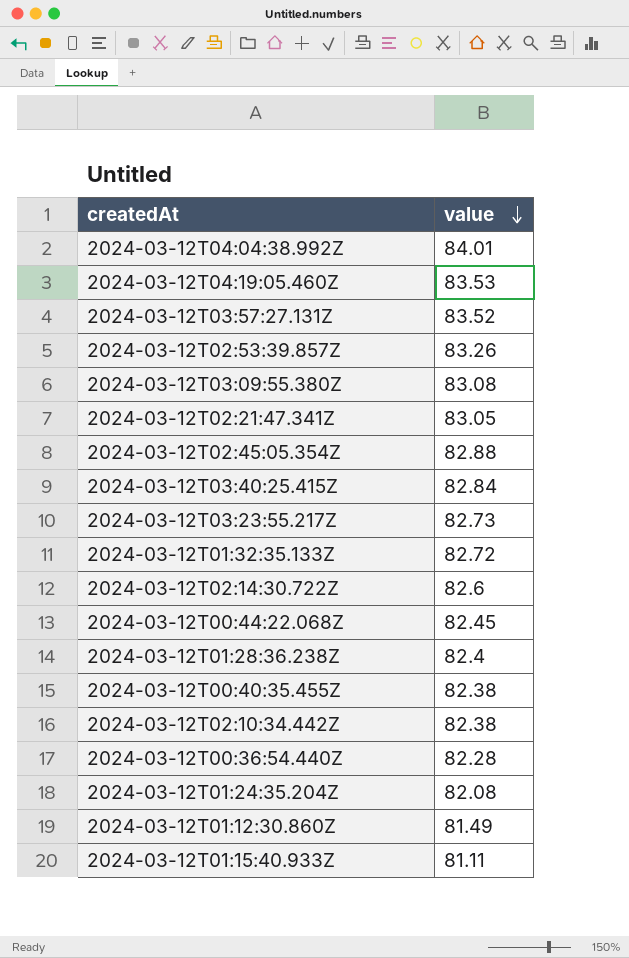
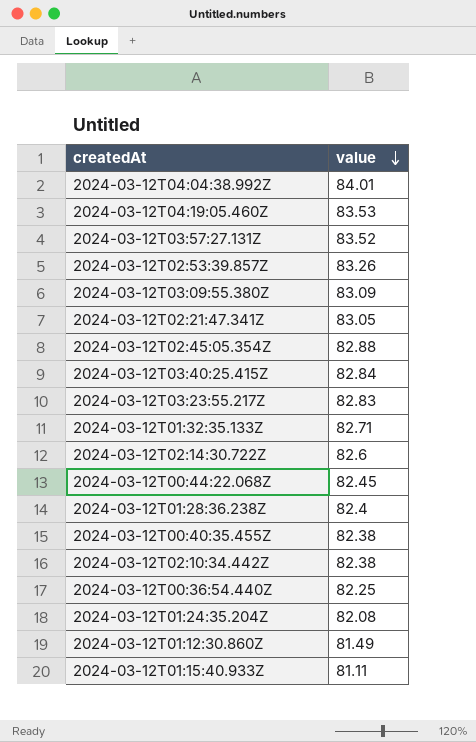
2024-03-12T03:09:55.380Z | value: 83.08 -> 83.09
2024-03-12T03:23:55.217Z | value: 82.73 -> 82.83
2024-03-12T01:32:35.133Z | value: 82.72 -> 82.71
2024-03-12T00:36:54.440Z | value: 82.28 -> 82.25

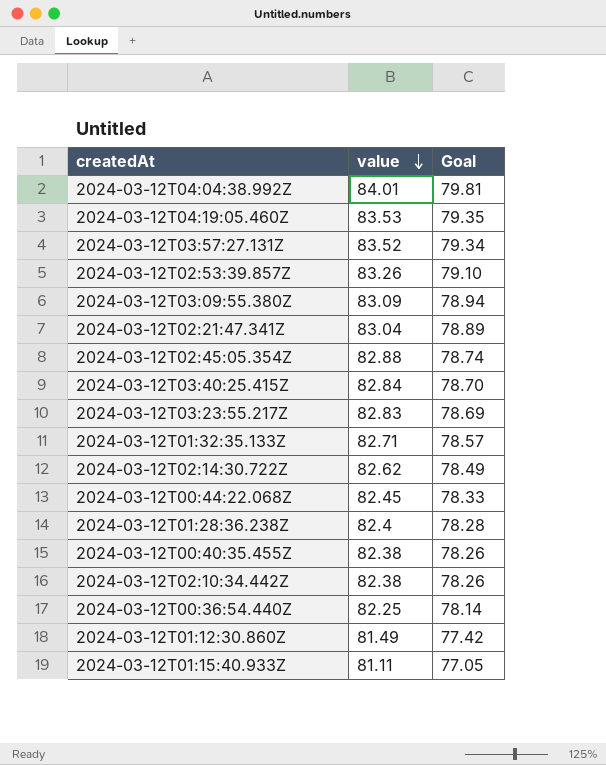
column Goal | formula: none -> [value] * 0.95
row 2024-03-12T01:24:35.204Z: 82.08 -> none
2024-03-12T02:21:47.341Z | value: 83.05 -> 83.04
2024-03-12T02:14:30.722Z | value: 82.6 -> 82.62

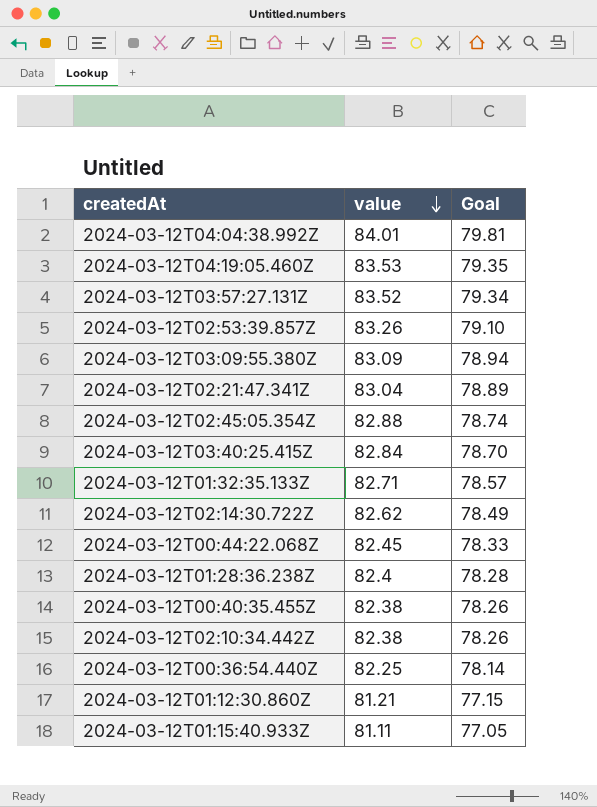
row 2024-03-12T03:23:55.217Z: 82.83 | 78.69 -> none
2024-03-12T01:12:30.860Z | value: 81.49 -> 81.21
2024-03-12T01:12:30.860Z | Goal: 77.42 -> 77.15

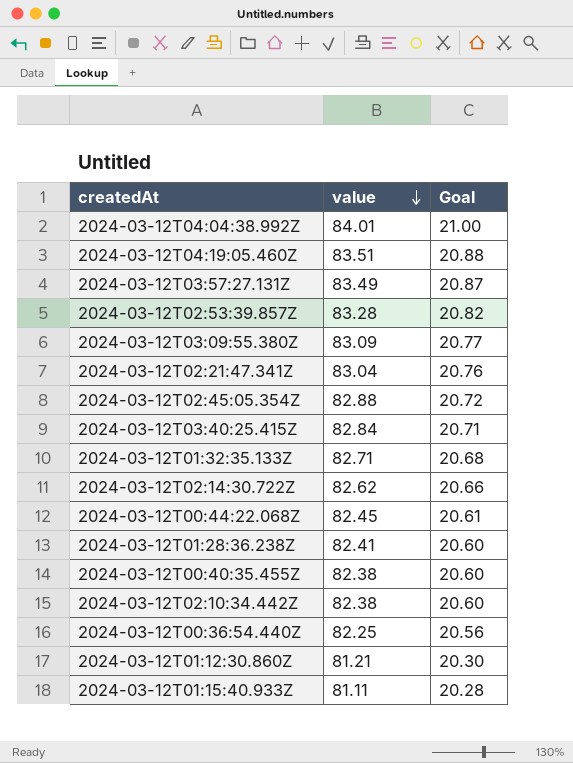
column Goal | formula: [value] * 0.95 -> [value] * 0.25
2024-03-12T04:19:05.460Z | value: 83.53 -> 83.51
2024-03-12T03:57:27.131Z | value: 83.52 -> 83.49
2024-03-12T02:53:39.857Z | value: 83.26 -> 83.28
2024-03-12T01:28:36.238Z | value: 82.4 -> 82.41

